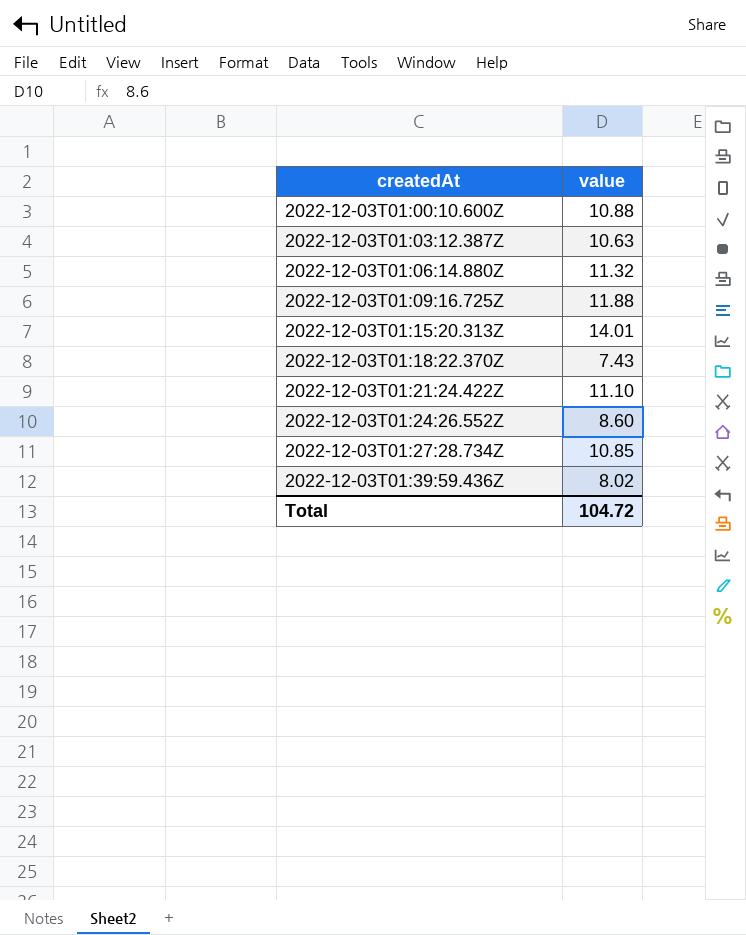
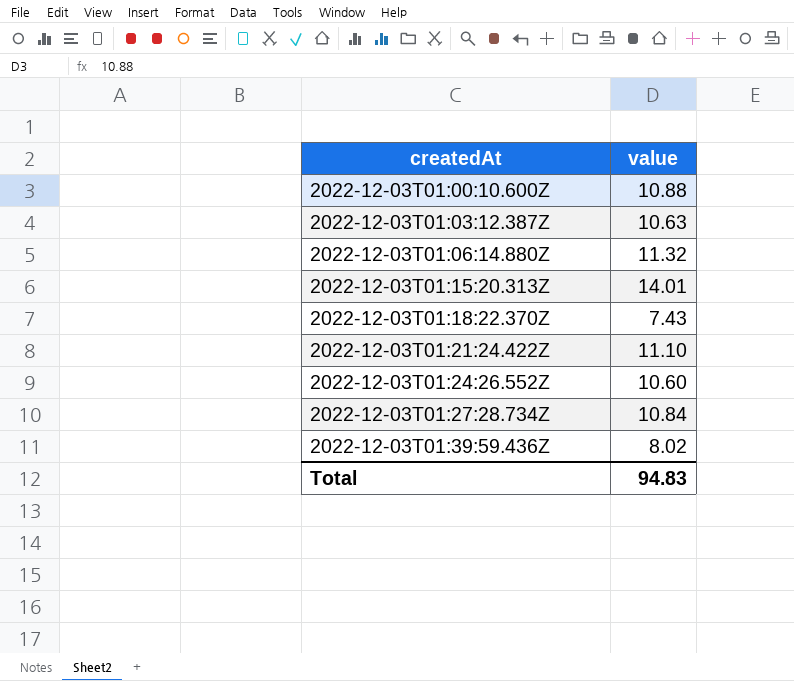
row 2022-12-03T01:09:16.725Z: 11.88 -> none
2022-12-03T01:24:26.552Z | value: 8.60 -> 10.60
2022-12-03T01:27:28.734Z | value: 10.85 -> 10.84
Total | value: 104.72 -> 94.83

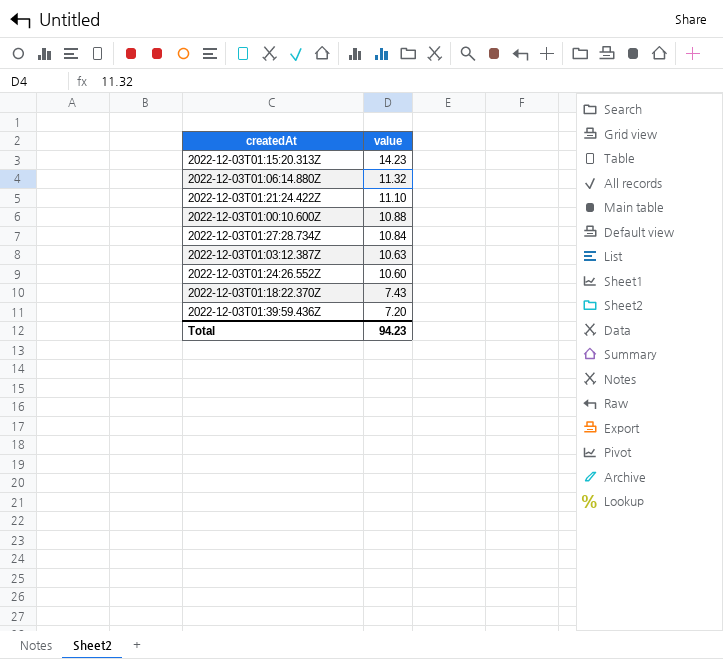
row order: createdAt ascending -> value descending
2022-12-03T01:15:20.313Z | value: 14.01 -> 14.23
2022-12-03T01:39:59.436Z | value: 8.02 -> 7.20
Total | value: 94.83 -> 94.23

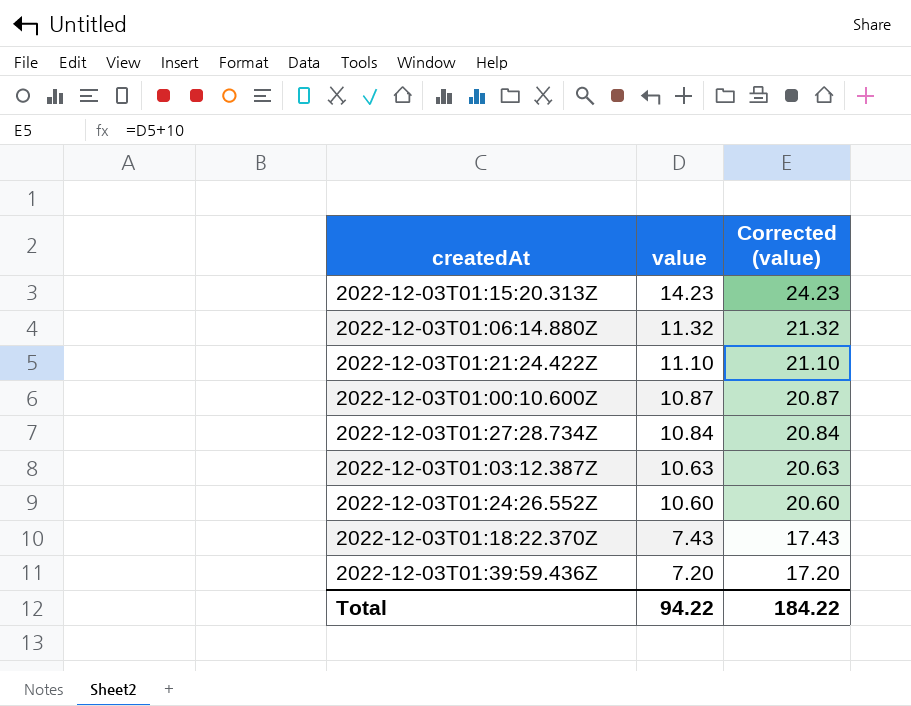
column Corrected (value) | formula: none -> [value] + 10
2022-12-03T01:00:10.600Z | value: 10.88 -> 10.87
Total | value: 94.23 -> 94.22

